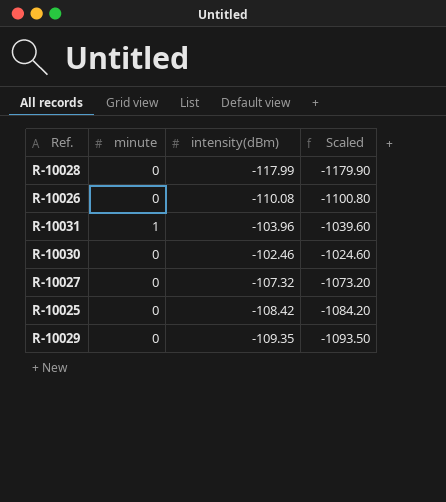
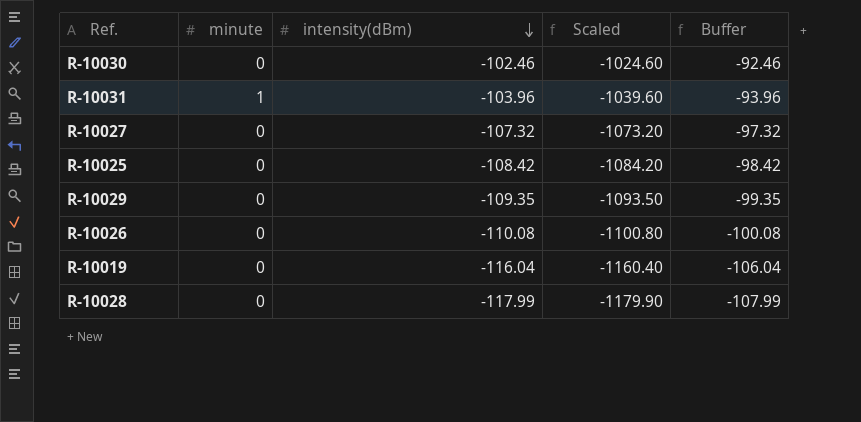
row order: none -> intensity(dBm) descending
column Buffer | formula: none -> [intensity(dBm)] + 10
row R-10019: none -> 0 | -116.04 | -1160.40 | -106.04

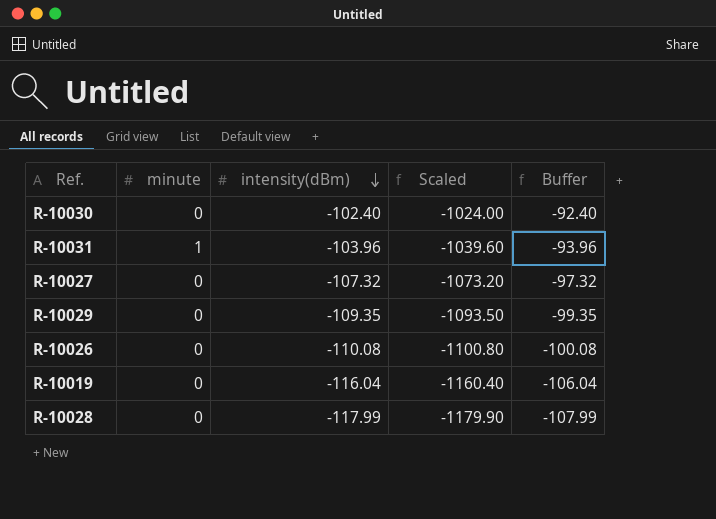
row R-10025: 0 | -108.42 | -1084.20 | -98.42 -> none
R-10030 | intensity(dBm): -102.46 -> -102.40
R-10030 | Scaled: -1024.60 -> -1024.00
R-10030 | Buffer: -92.46 -> -92.40

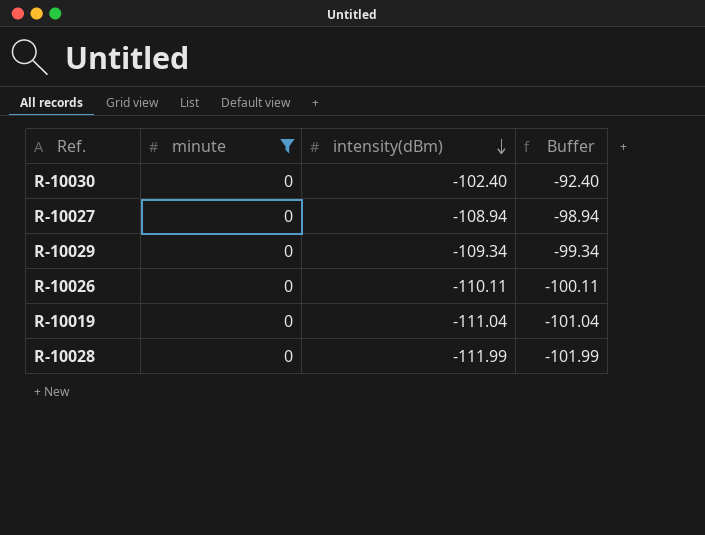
filter: none -> minute = 0
column Scaled | formula: [intensity(dBm)] * 10 -> none
R-10027 | intensity(dBm): -107.32 -> -108.94
R-10027 | Buffer: -97.32 -> -98.94
R-10029 | intensity(dBm): -109.35 -> -109.34
R-10029 | Buffer: -99.35 -> -99.34
R-10026 | intensity(dBm): -110.08 -> -110.11
R-10026 | Buffer: -100.08 -> -100.11
R-10019 | intensity(dBm): -116.04 -> -111.04
R-10019 | Buffer: -106.04 -> -101.04
R-10028 | intensity(dBm): -117.99 -> -111.99
R-10028 | Buffer: -107.99 -> -101.99

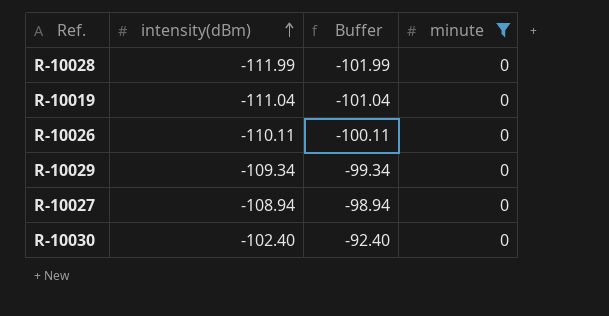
row order: intensity(dBm) descending -> intensity(dBm) ascending
column minute | position: 2 -> 4

